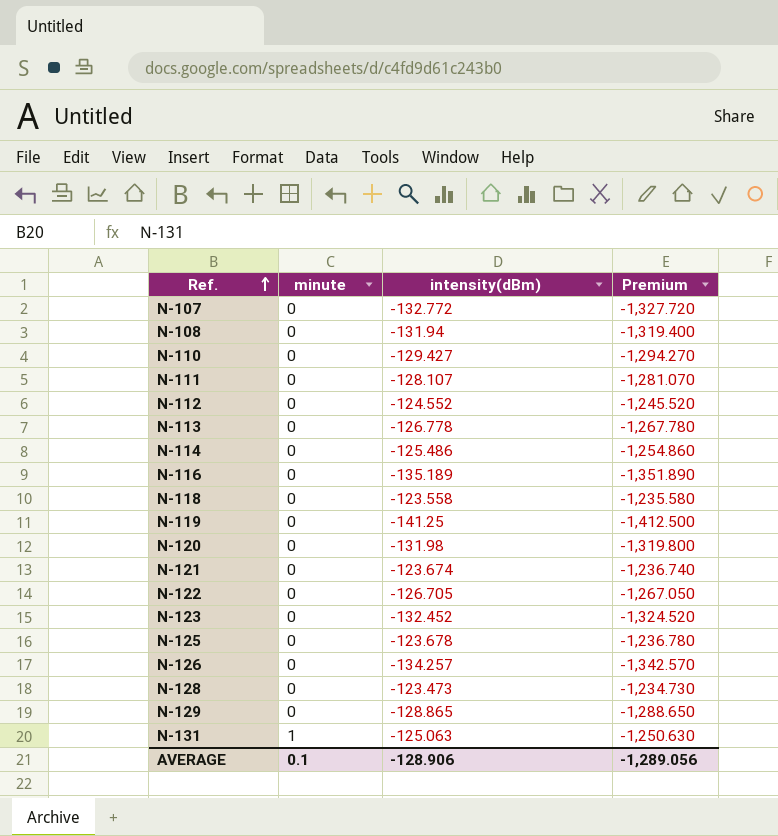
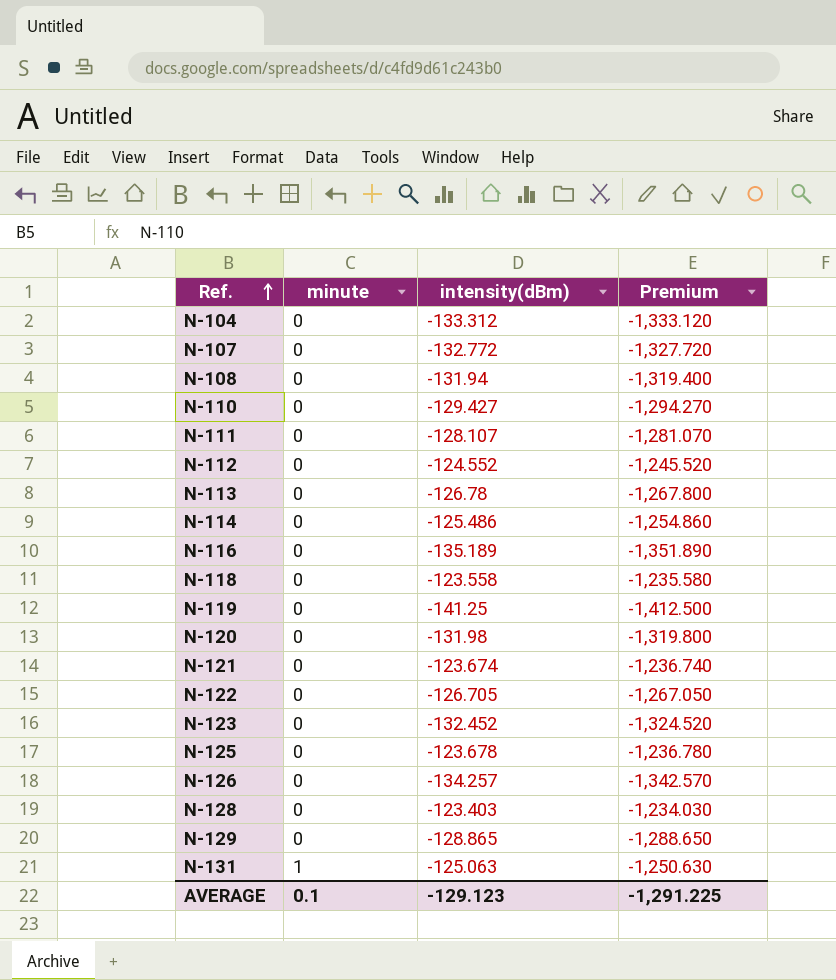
row N-104: none -> 0 | -133.312 | -1,333.120
N-113 | intensity(dBm): -126.778 -> -126.78
N-113 | Premium: -1,267.780 -> -1,267.800
N-128 | intensity(dBm): -123.473 -> -123.403
N-128 | Premium: -1,234.730 -> -1,234.030
AVERAGE | intensity(dBm): -128.906 -> -129.123
AVERAGE | Premium: -1,289.056 -> -1,291.225

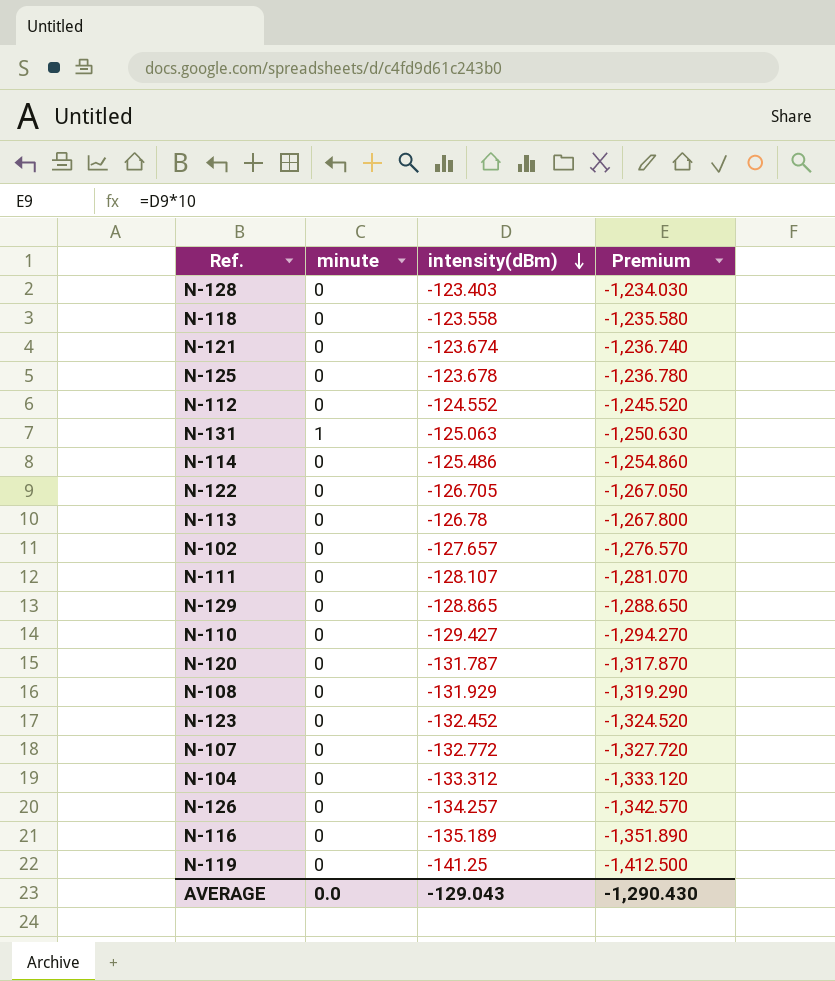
row order: Ref. ascending -> intensity(dBm) descending
row N-102: none -> 0 | -127.657 | -1,276.570
N-120 | intensity(dBm): -131.98 -> -131.787
N-120 | Premium: -1,319.800 -> -1,317.870
N-108 | intensity(dBm): -131.94 -> -131.929
N-108 | Premium: -1,319.400 -> -1,319.290
AVERAGE | minute: 0.1 -> 0.0
AVERAGE | intensity(dBm): -129.123 -> -129.043
AVERAGE | Premium: -1,291.225 -> -1,290.430

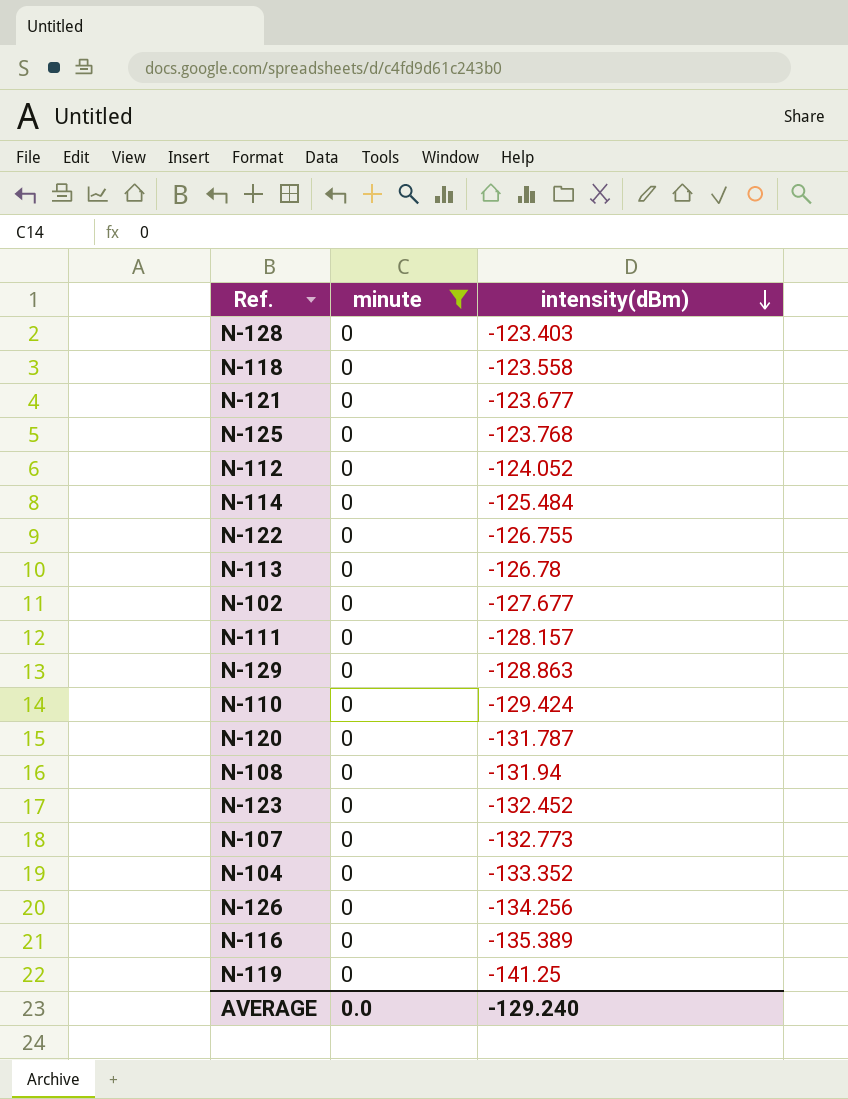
filter: none -> minute = 0
column Premium | formula: [intensity(dBm)] * 10 -> none
N-121 | intensity(dBm): -123.674 -> -123.677
N-125 | intensity(dBm): -123.678 -> -123.768
N-112 | intensity(dBm): -124.552 -> -124.052
N-114 | intensity(dBm): -125.486 -> -125.484
N-122 | intensity(dBm): -126.705 -> -126.755
N-102 | intensity(dBm): -127.657 -> -127.677
N-111 | intensity(dBm): -128.107 -> -128.157
N-129 | intensity(dBm): -128.865 -> -128.863
N-110 | intensity(dBm): -129.427 -> -129.424
N-108 | intensity(dBm): -131.929 -> -131.94
N-107 | intensity(dBm): -132.772 -> -132.773
N-104 | intensity(dBm): -133.312 -> -133.352
N-126 | intensity(dBm): -134.257 -> -134.256
N-116 | intensity(dBm): -135.189 -> -135.389
AVERAGE | intensity(dBm): -129.043 -> -129.240

